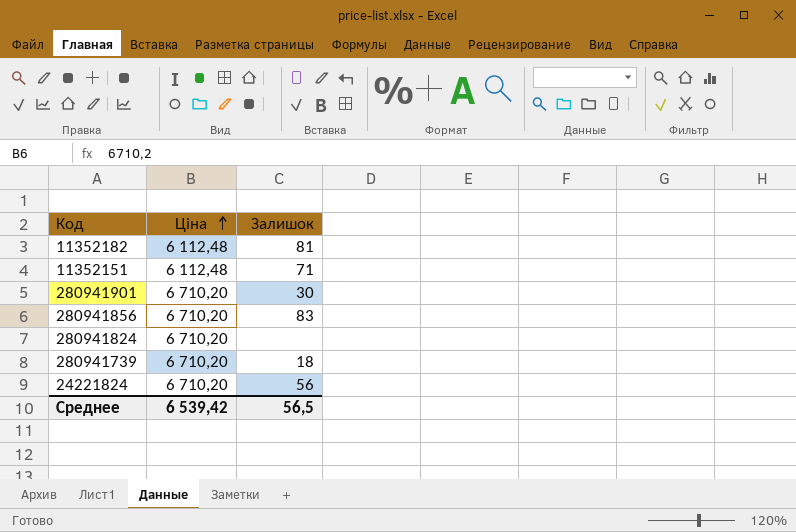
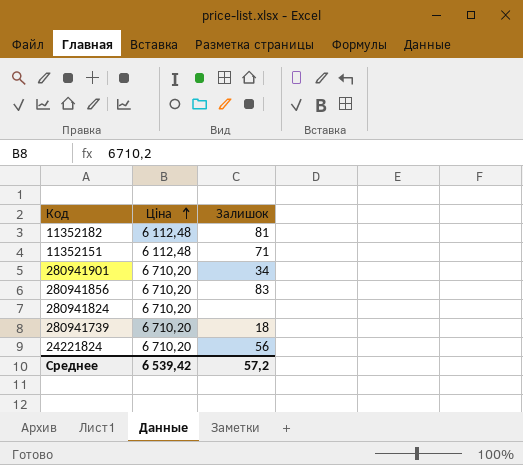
280941901 | Залишок: 30 -> 34
Среднее | Залишок: 56,5 -> 57,2

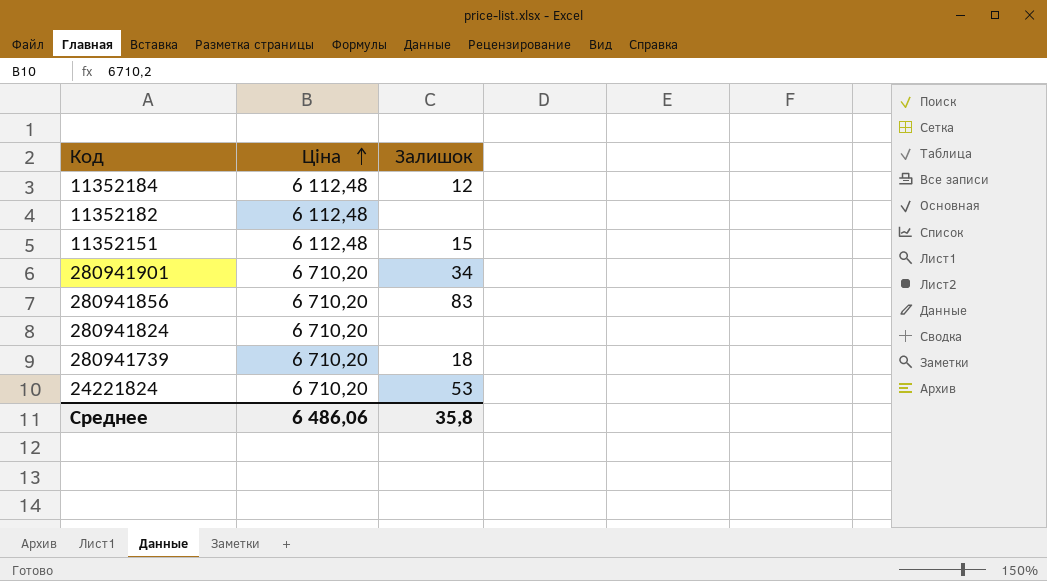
row 11352184: none -> 6 112,48 | 12
11352182 | Залишок: 81 -> none
11352151 | Залишок: 71 -> 15
24221824 | Залишок: 56 -> 53
Среднее | Ціна: 6 539,42 -> 6 486,06
Среднее | Залишок: 57,2 -> 35,8

